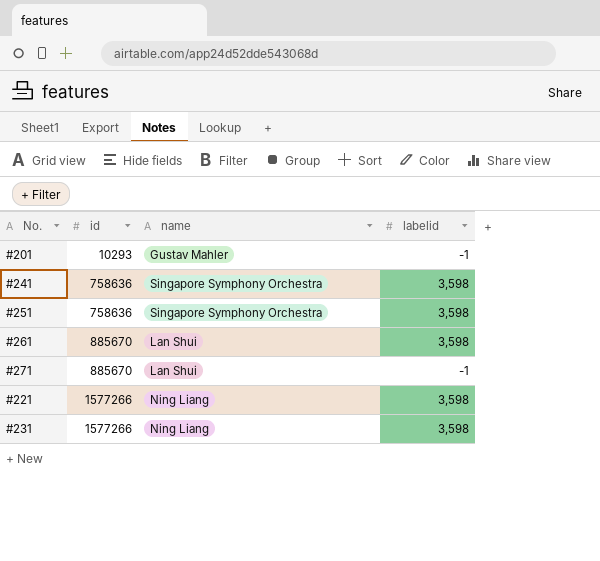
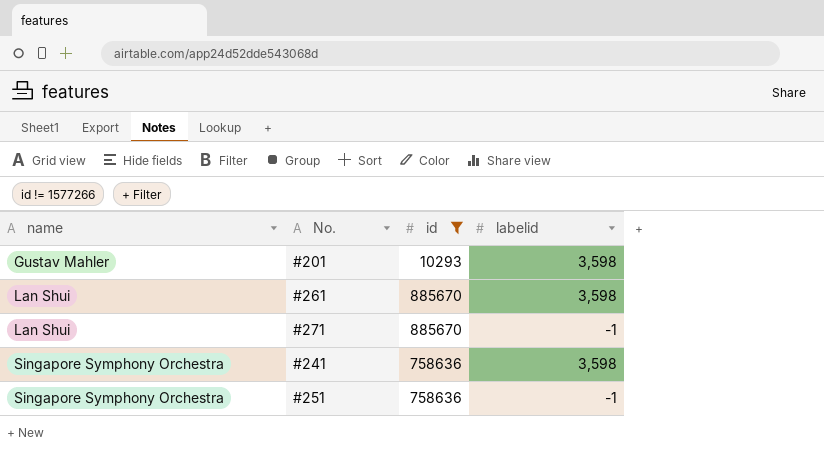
filter: none -> id != 1577266
row order: id ascending -> name ascending
column name | position: 3 -> 1
#201 | labelid: -1 -> 3,598
#251 | labelid: 3,598 -> -1

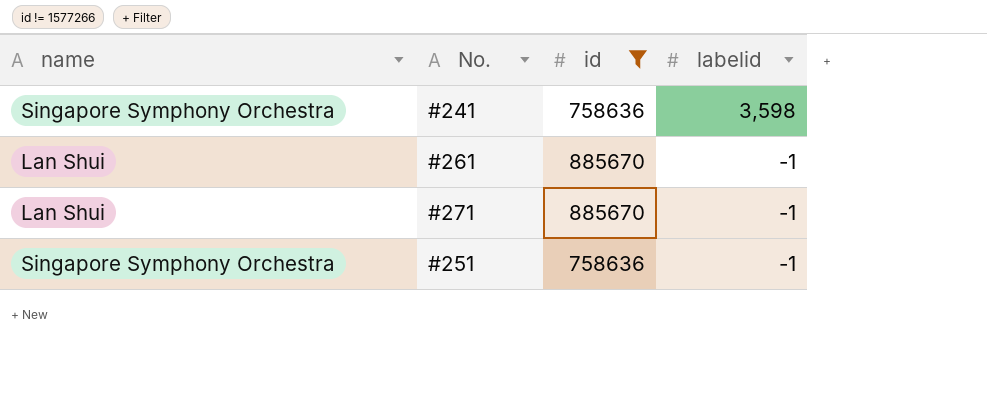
row order: name ascending -> labelid descending
row #201: Gustav Mahler | 10293 | 3,598 -> none
#261 | labelid: 3,598 -> -1

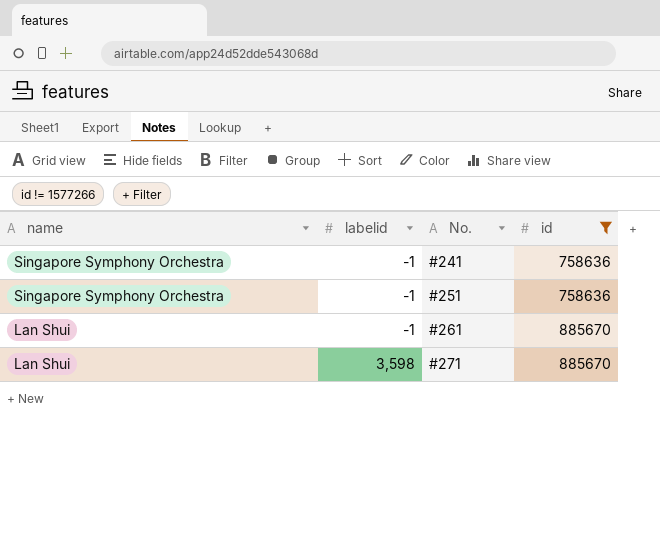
row order: labelid descending -> name descending
column labelid | position: 4 -> 2
#241 | labelid: 3,598 -> -1
#271 | labelid: -1 -> 3,598

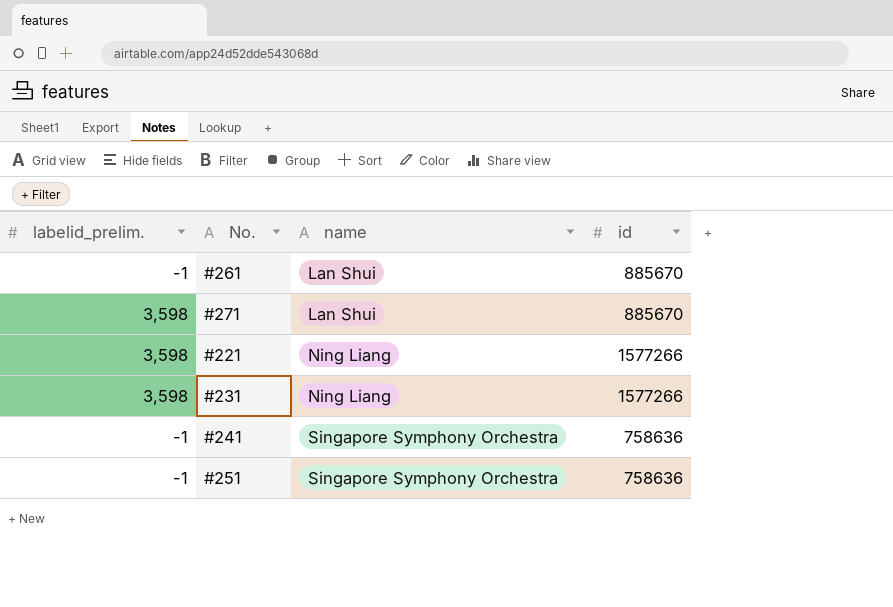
filter: id != 1577266 -> none
row order: name descending -> name ascending
column name: labelid -> labelid_prelim.
column name | position: 1 -> 3

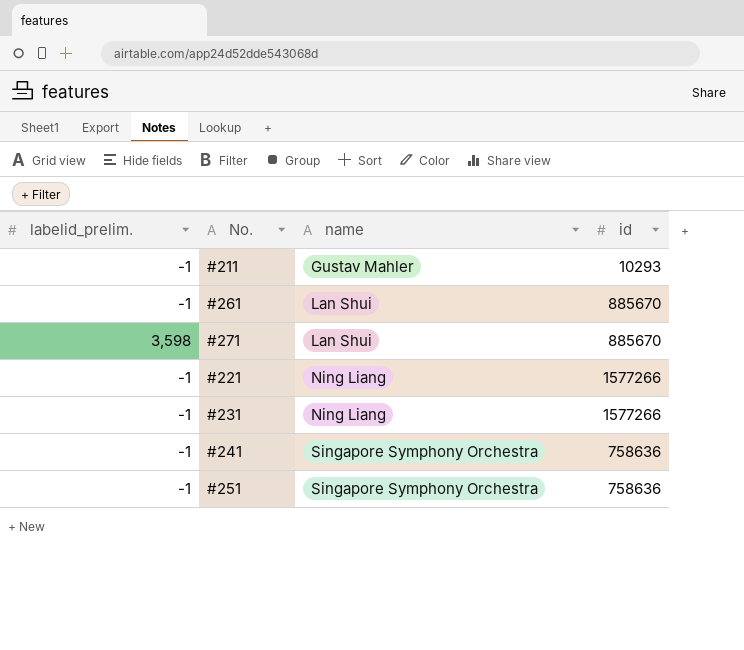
row #211: none -> -1 | Gustav Mahler | 10293
#221 | labelid_prelim.: 3,598 -> -1
#231 | labelid_prelim.: 3,598 -> -1

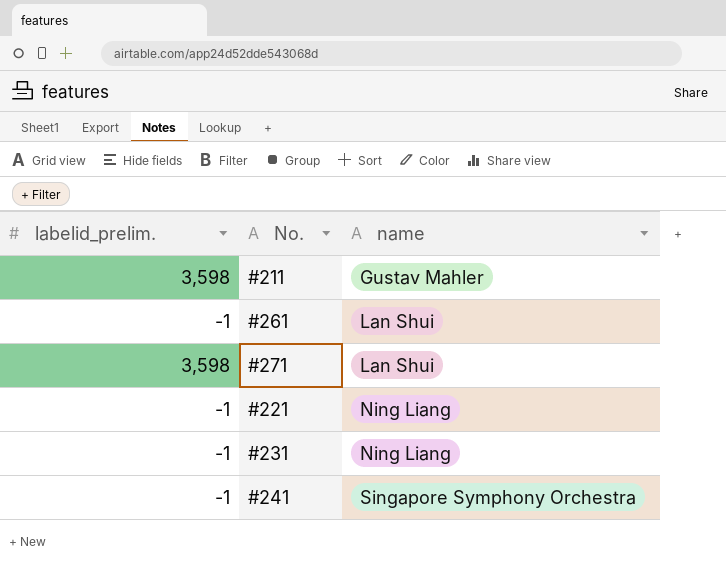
column id | position: 4 -> none
row #251: -1 | Singapore Symphony Orchestra | 758636 -> none
#211 | labelid_prelim.: -1 -> 3,598

